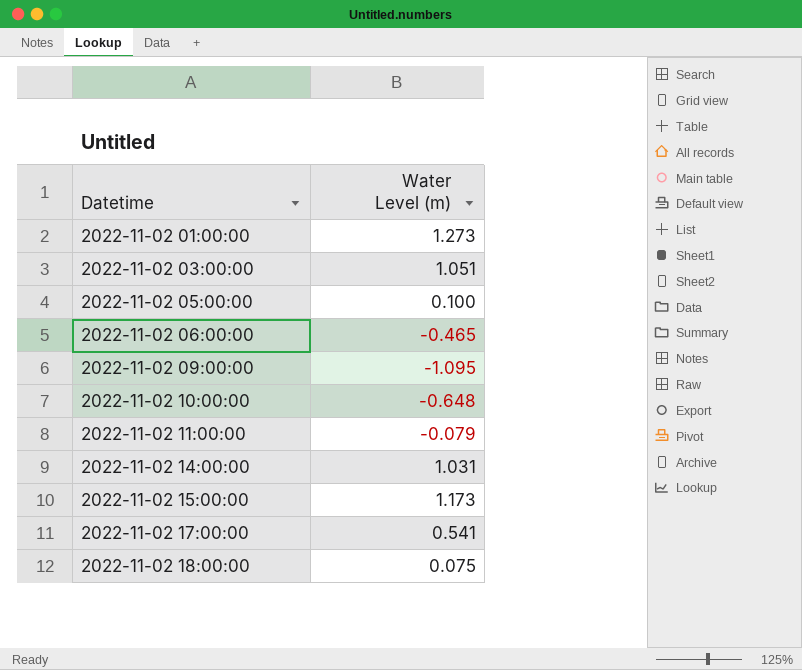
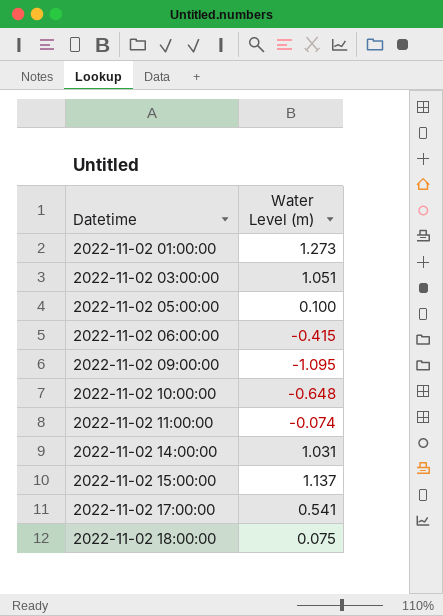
2022-11-02 06:00:00 | Water Level (m): -0.465 -> -0.415
2022-11-02 11:00:00 | Water Level (m): -0.079 -> -0.074
2022-11-02 15:00:00 | Water Level (m): 1.173 -> 1.137

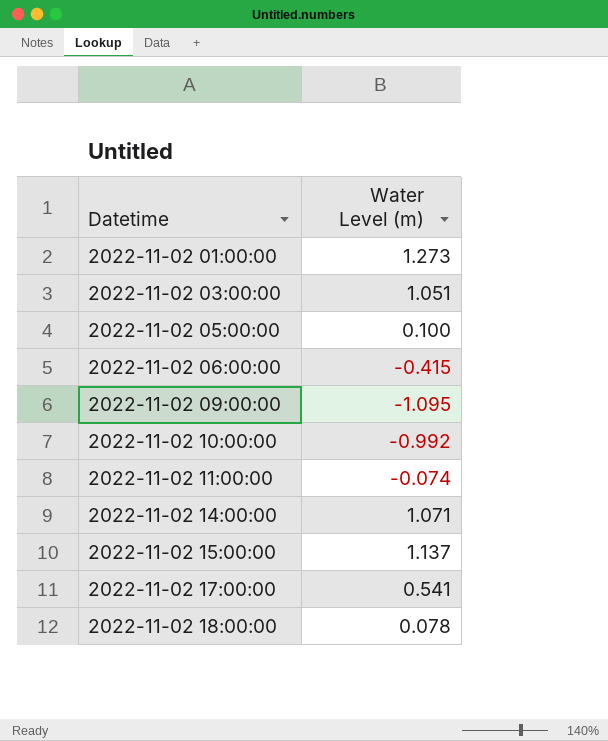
2022-11-02 10:00:00 | Water Level (m): -0.648 -> -0.992
2022-11-02 14:00:00 | Water Level (m): 1.031 -> 1.071
2022-11-02 18:00:00 | Water Level (m): 0.075 -> 0.078

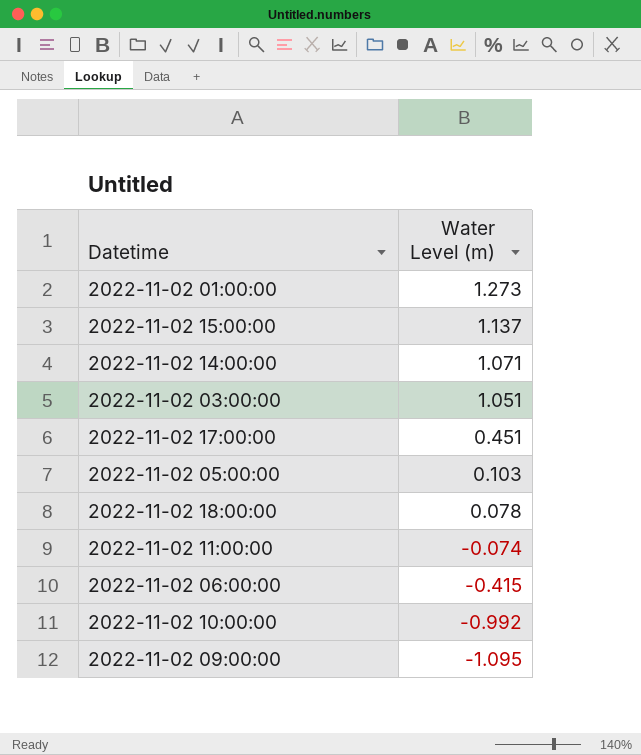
row order: Datetime ascending -> Water Level (m) descending
2022-11-02 17:00:00 | Water Level (m): 0.541 -> 0.451
2022-11-02 05:00:00 | Water Level (m): 0.100 -> 0.103

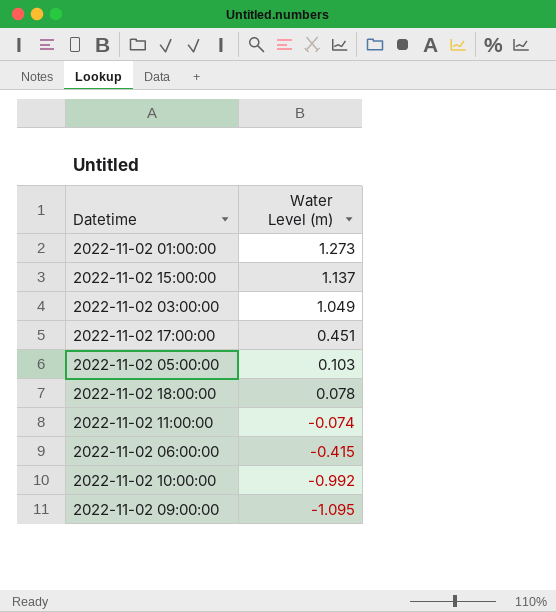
row 2022-11-02 14:00:00: 1.071 -> none
2022-11-02 03:00:00 | Water Level (m): 1.051 -> 1.049

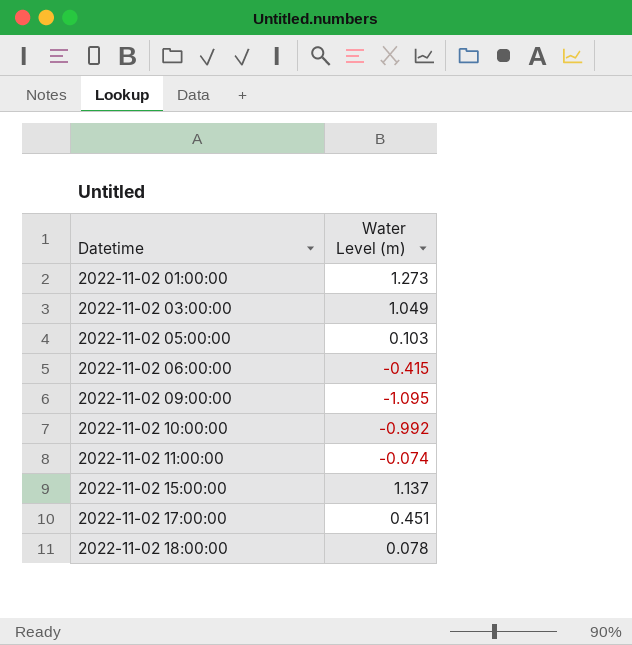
row order: Water Level (m) descending -> Datetime ascending

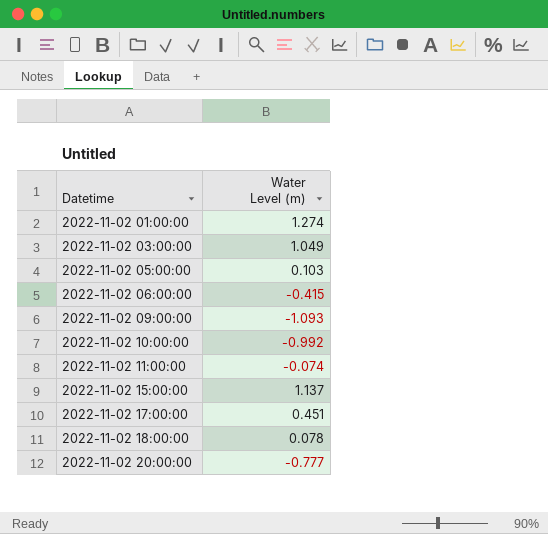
2022-11-02 01:00:00 | Water Level (m): 1.273 -> 1.274
2022-11-02 09:00:00 | Water Level (m): -1.095 -> -1.093
row 2022-11-02 20:00:00: none -> -0.777

